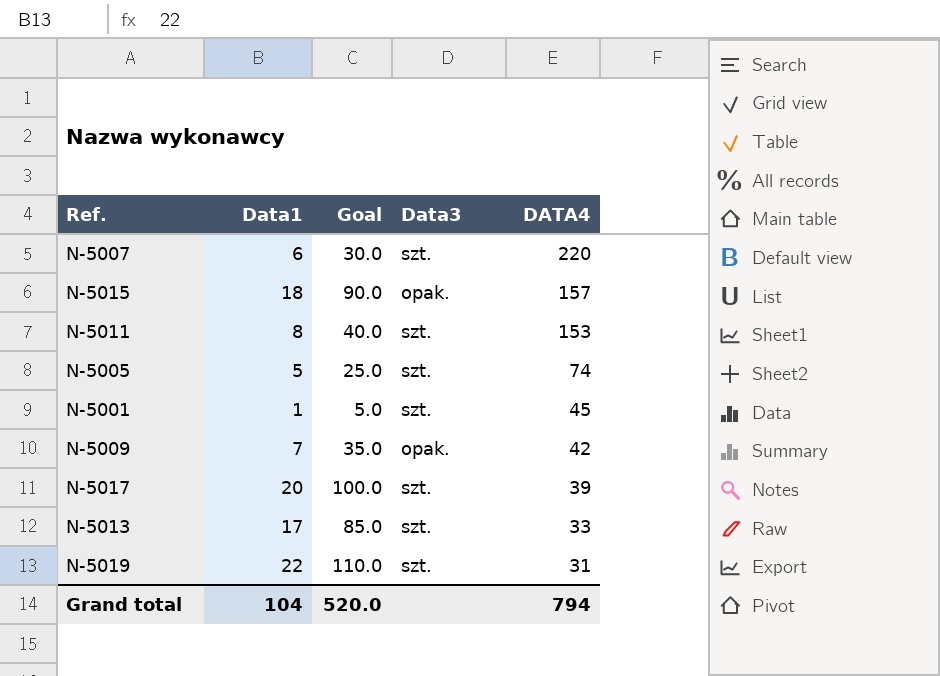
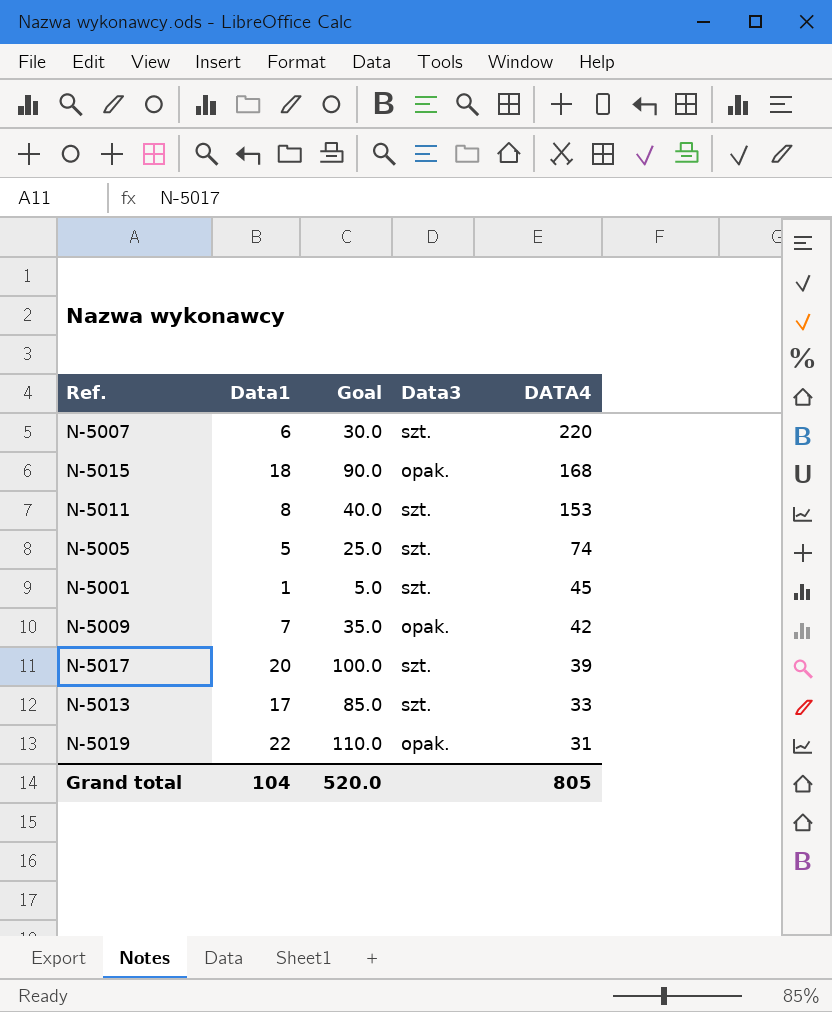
N-5015 | DATA4: 157 -> 168
N-5019 | Data3: szt. -> opak.
Grand total | DATA4: 794 -> 805

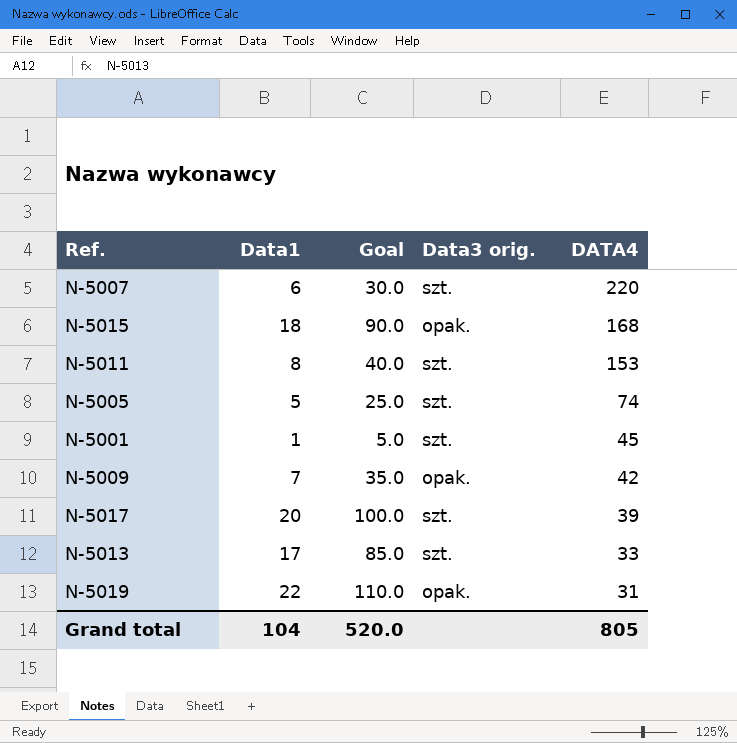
column name: Data3 -> Data3 orig.

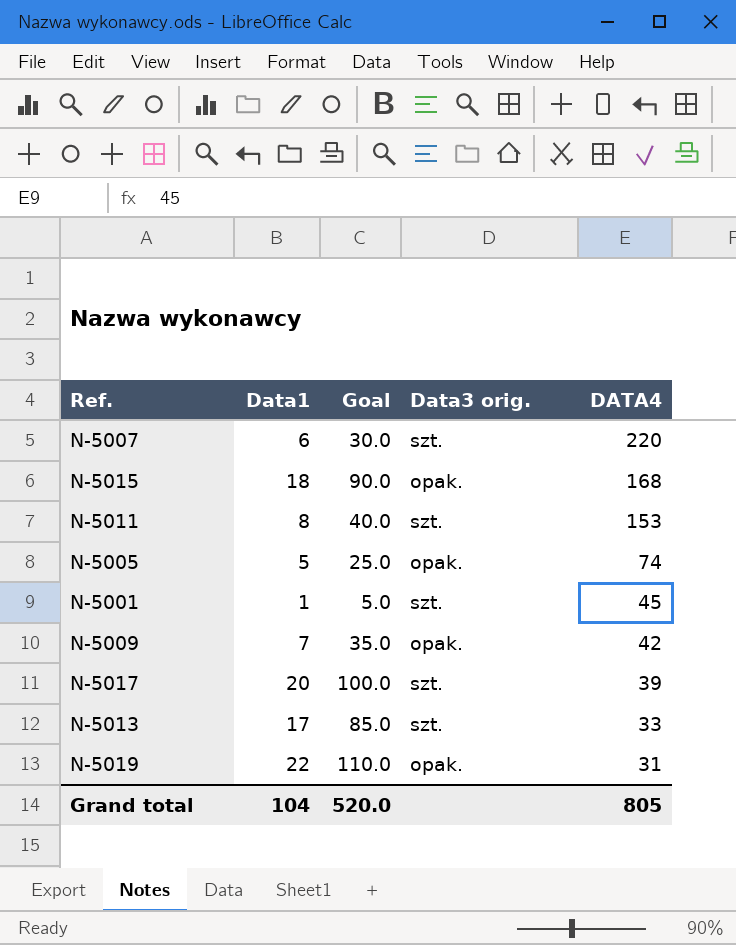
N-5005 | Data3 orig.: szt. -> opak.

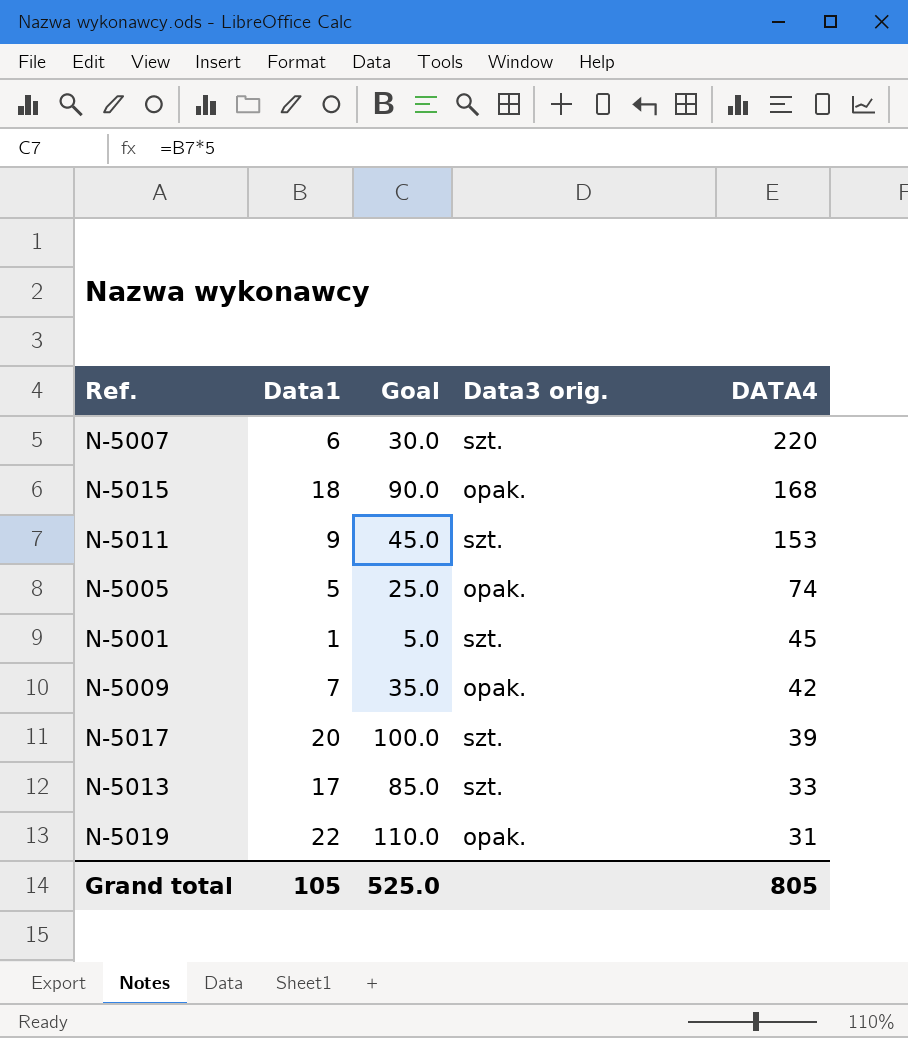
N-5011 | Data1: 8 -> 9
N-5011 | Goal: 40.0 -> 45.0
Grand total | Data1: 104 -> 105
Grand total | Goal: 520.0 -> 525.0

